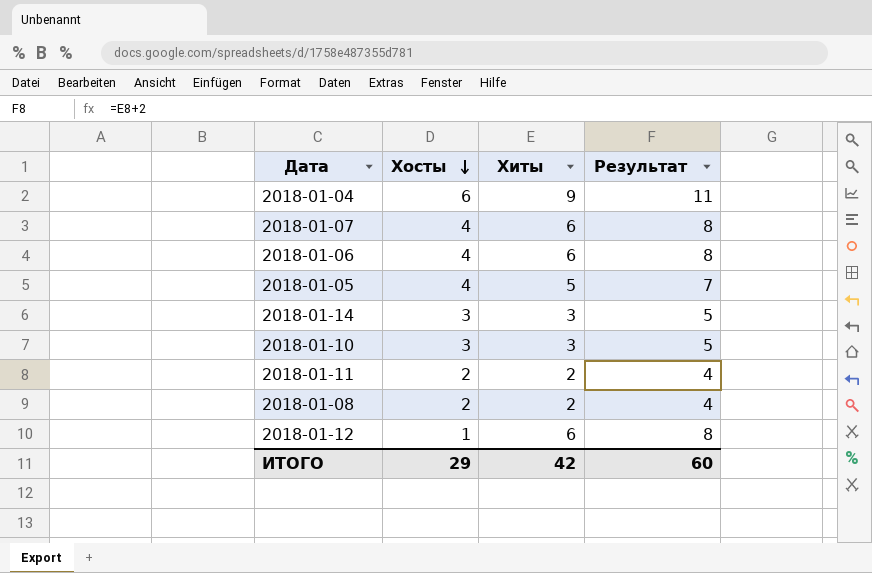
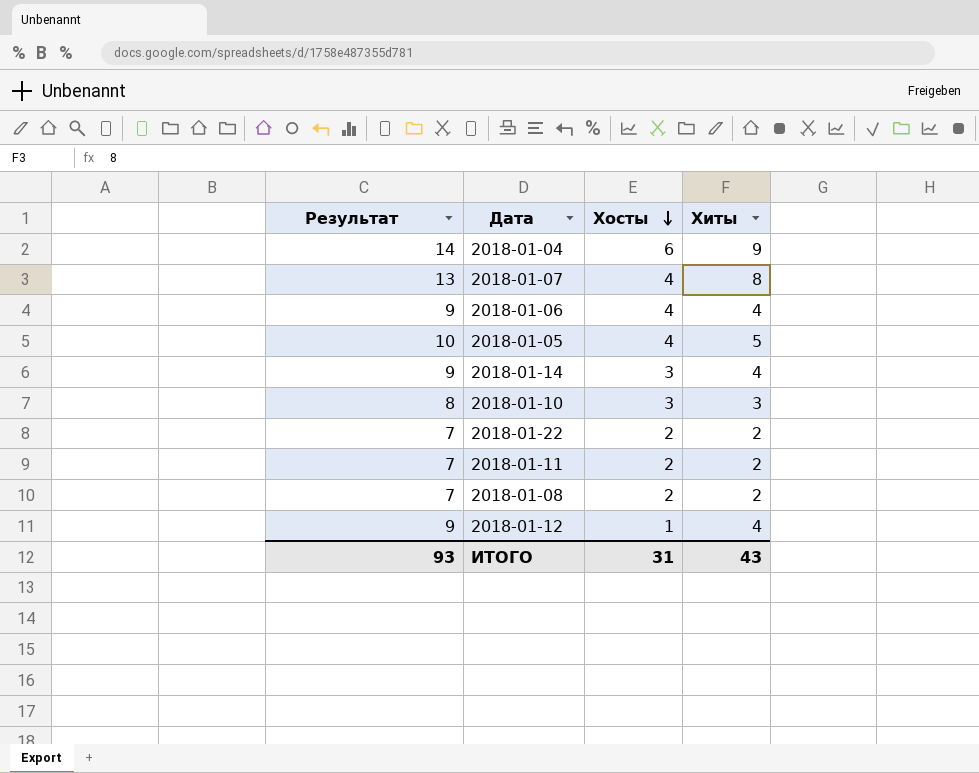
column Результат | formula: [Хиты] + 2 -> [Хиты] + 5
column Результат | position: 4 -> 1
2018-01-07 | Хиты: 6 -> 8
2018-01-06 | Хиты: 6 -> 4
2018-01-14 | Хиты: 3 -> 4
row 2018-01-22: none -> 7 | 2 | 2
2018-01-12 | Хиты: 6 -> 4
ИТОГО | Результат: 60 -> 93
ИТОГО | Хосты: 29 -> 31
ИТОГО | Хиты: 42 -> 43

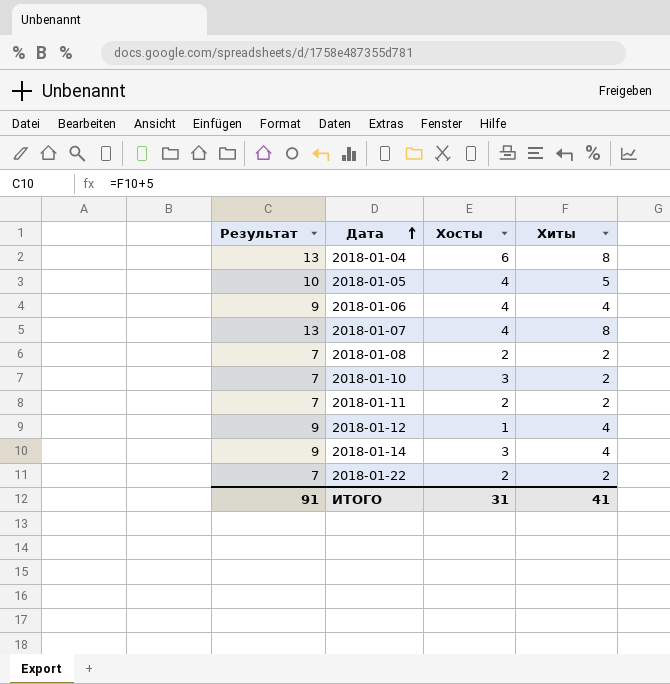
row order: Хосты descending -> Дата ascending
2018-01-04 | Результат: 14 -> 13
2018-01-04 | Хиты: 9 -> 8
2018-01-10 | Результат: 8 -> 7
2018-01-10 | Хиты: 3 -> 2
ИТОГО | Результат: 93 -> 91
ИТОГО | Хиты: 43 -> 41

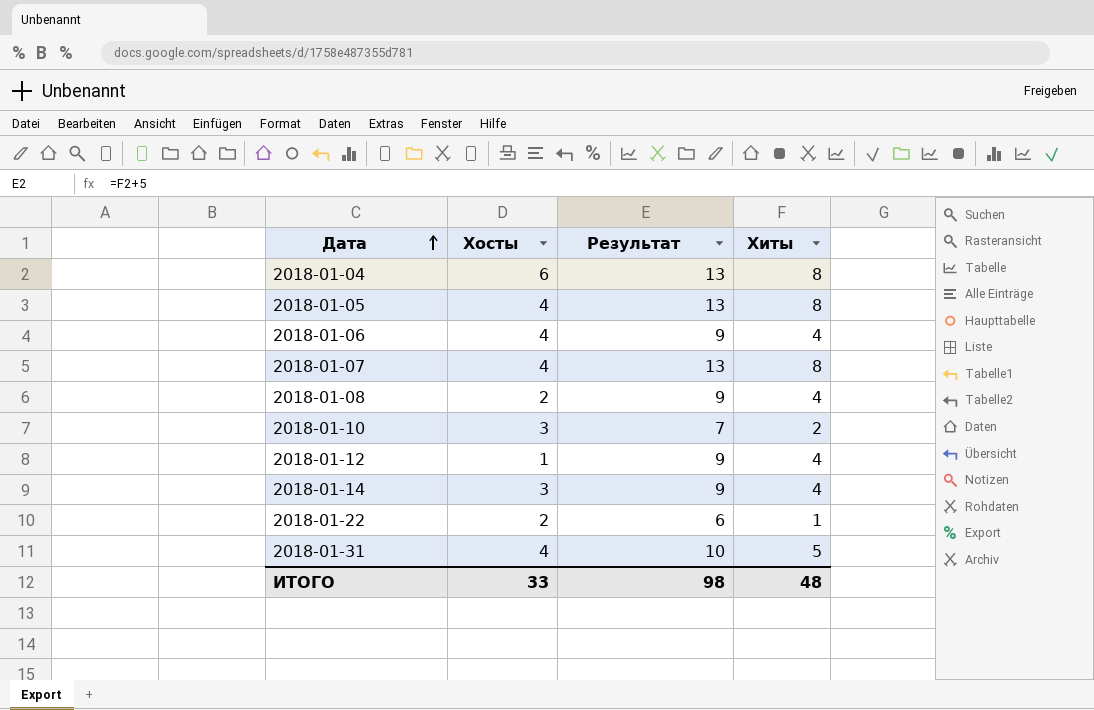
column Результат | position: 1 -> 3
row 2018-01-11: 7 | 2 | 2 -> none
2018-01-05 | Результат: 10 -> 13
2018-01-05 | Хиты: 5 -> 8
2018-01-08 | Результат: 7 -> 9
2018-01-08 | Хиты: 2 -> 4
2018-01-22 | Результат: 7 -> 6
2018-01-22 | Хиты: 2 -> 1
row 2018-01-31: none -> 4 | 10 | 5
ИТОГО | Хосты: 31 -> 33
ИТОГО | Результат: 91 -> 98
ИТОГО | Хиты: 41 -> 48

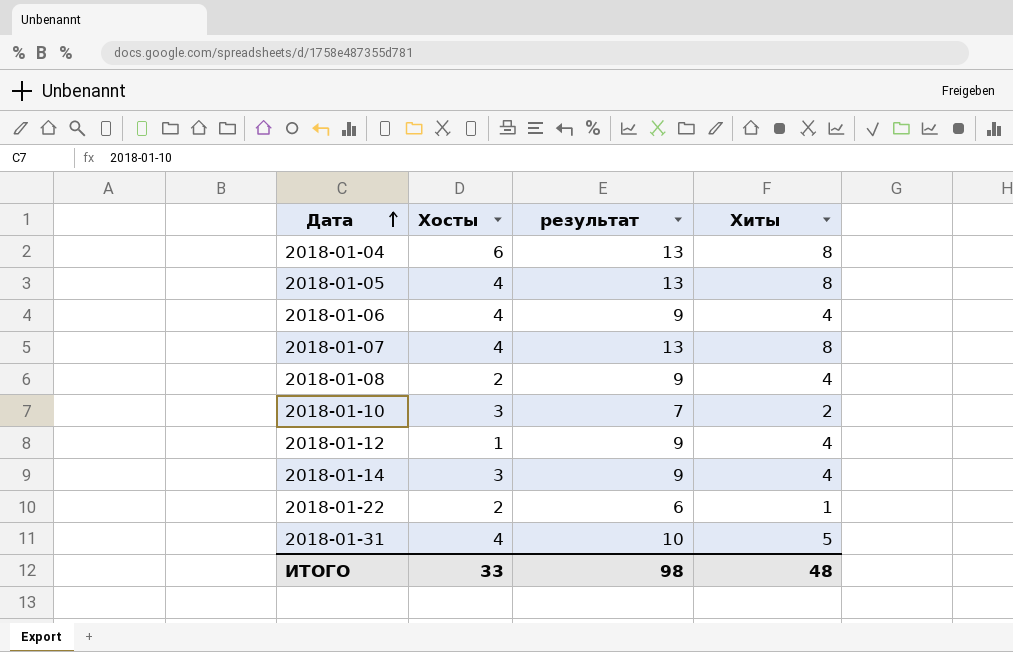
column name: Результат -> результат

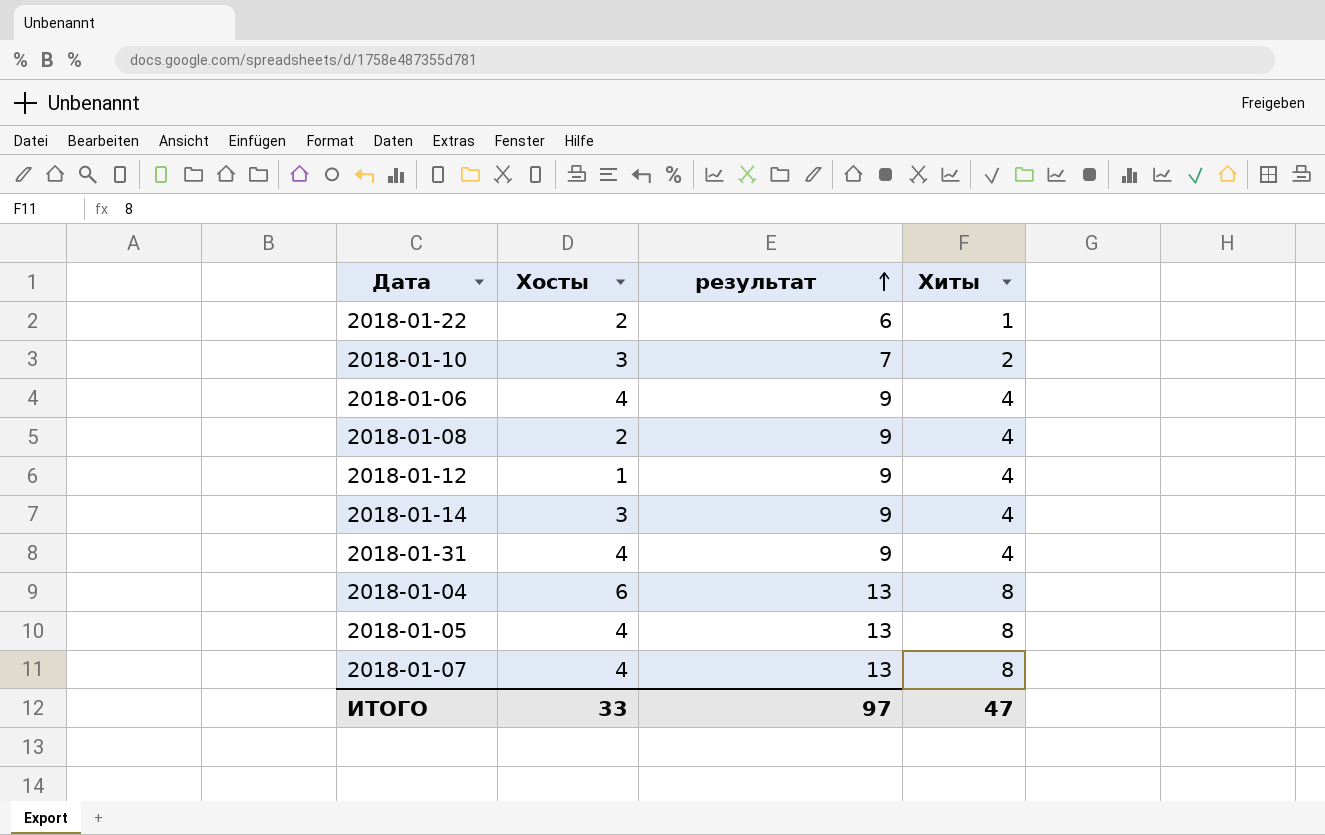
row order: Дата ascending -> результат ascending
2018-01-31 | результат: 10 -> 9
2018-01-31 | Хиты: 5 -> 4
ИТОГО | результат: 98 -> 97
ИТОГО | Хиты: 48 -> 47

